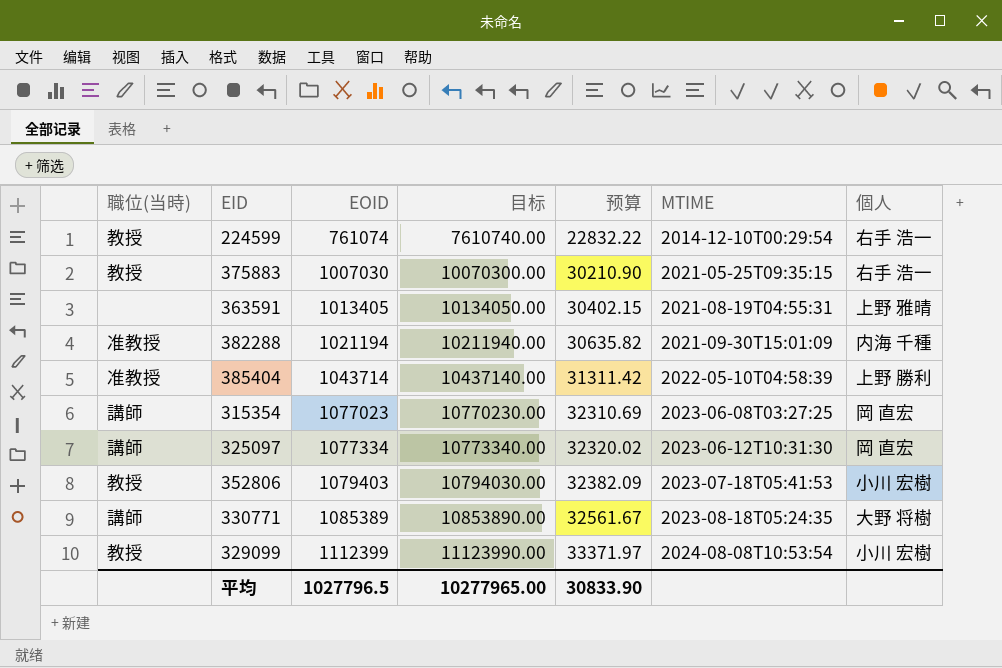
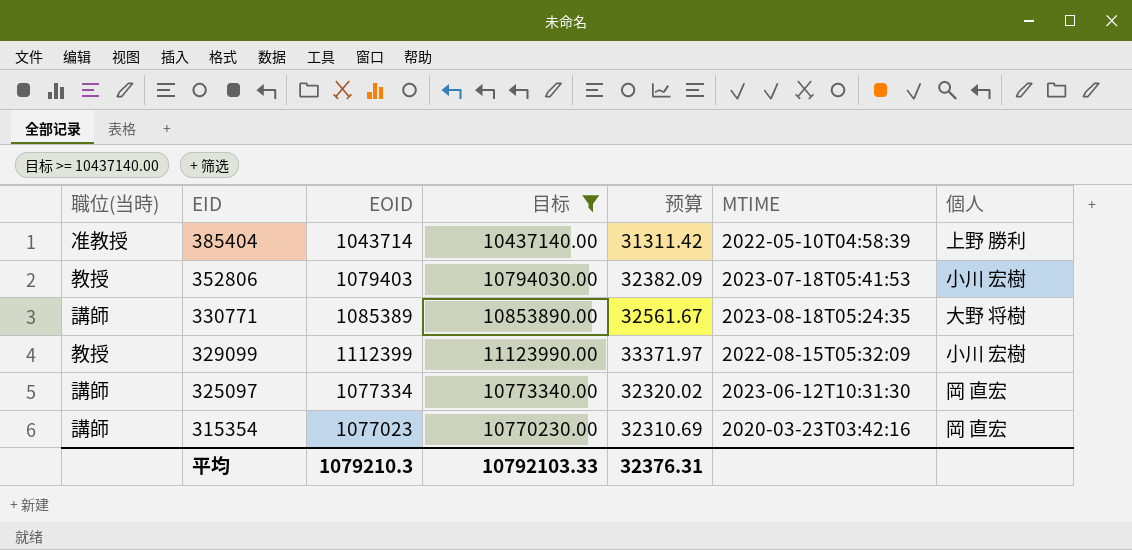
filter: none -> 目标 >= 10437140.00
row order: EOID ascending -> EID descending
329099 | MTIME: 2024-08-08T10:53:54 -> 2022-08-15T05:32:09
315354 | MTIME: 2023-06-08T03:27:25 -> 2020-03-23T03:42:16
平均 | EOID: 1027796.5 -> 1079210.3
平均 | 目标: 10277965.00 -> 10792103.33
平均 | 预算: 30833.90 -> 32376.31

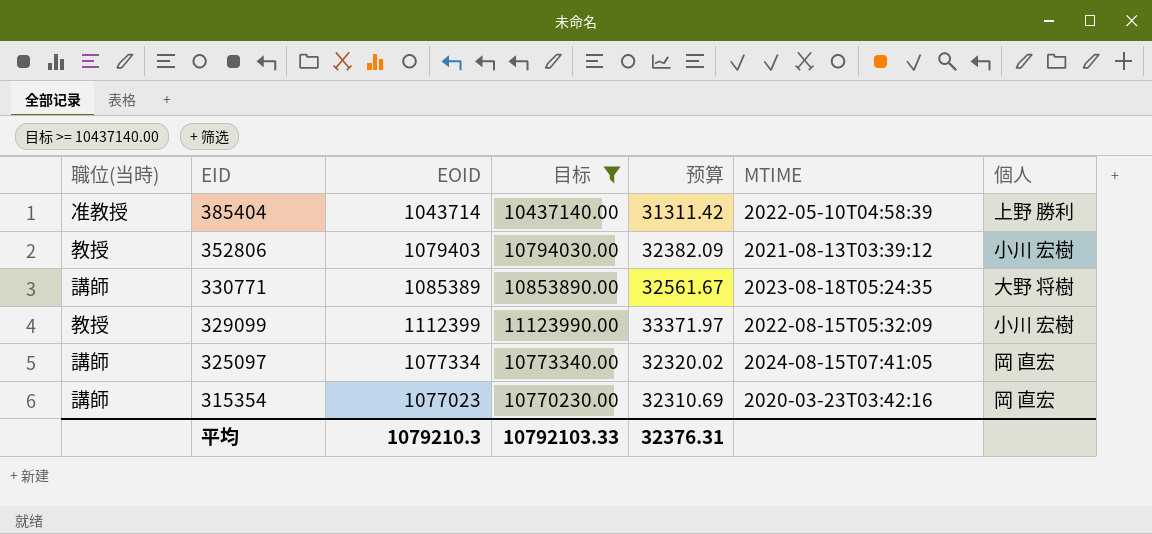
352806 | MTIME: 2023-07-18T05:41:53 -> 2021-08-13T03:39:12
325097 | MTIME: 2023-06-12T10:31:30 -> 2024-08-15T07:41:05

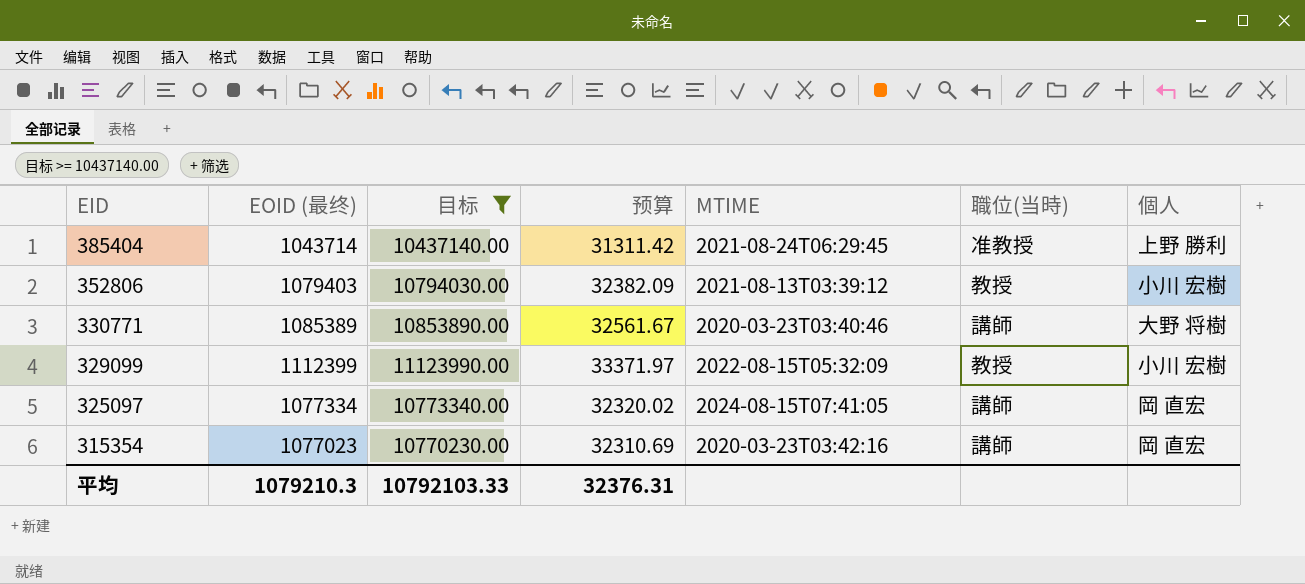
column name: EOID -> EOID (最终)
column 職位(当時) | position: 1 -> 6
385404 | MTIME: 2022-05-10T04:58:39 -> 2021-08-24T06:29:45
330771 | MTIME: 2023-08-18T05:24:35 -> 2020-03-23T03:40:46

